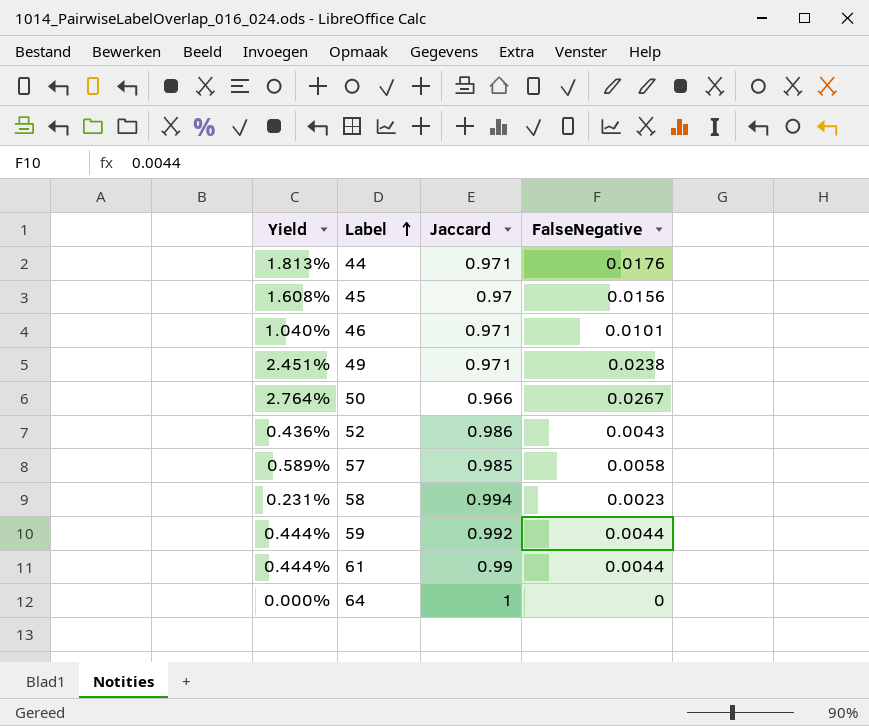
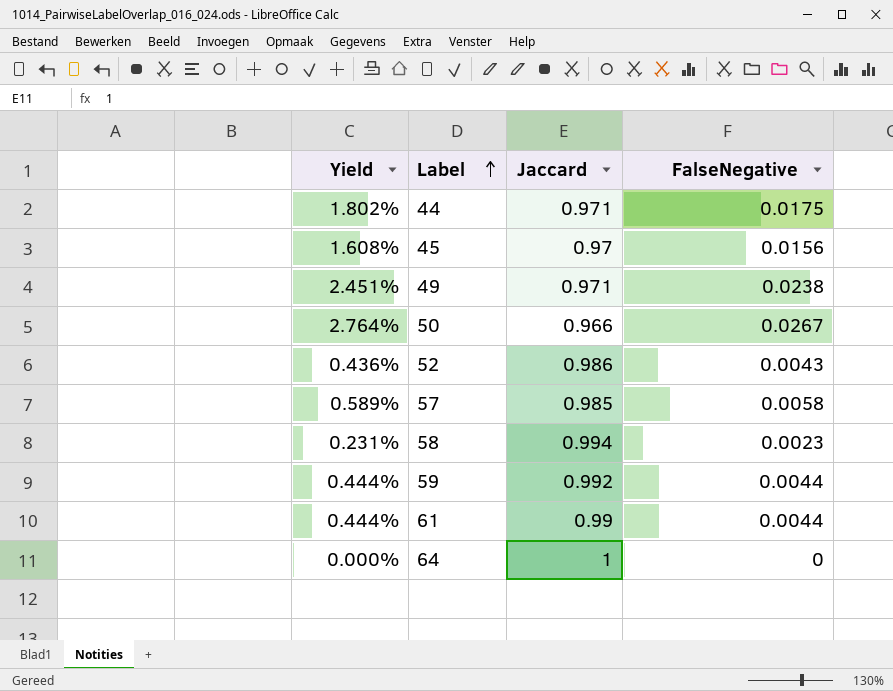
row 46: 1.040% | 0.971 | 0.0101 -> none
44 | Yield: 1.813% -> 1.802%
44 | FalseNegative: 0.0176 -> 0.0175

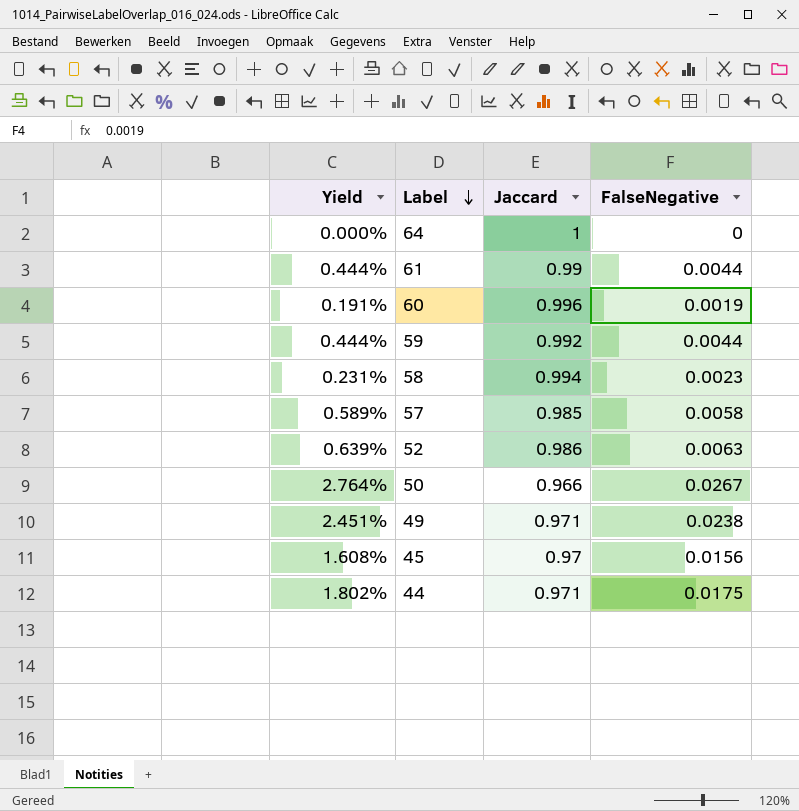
row order: Label ascending -> Label descending
row 60: none -> 0.191% | 0.996 | 0.0019
52 | Yield: 0.436% -> 0.639%
52 | FalseNegative: 0.0043 -> 0.0063

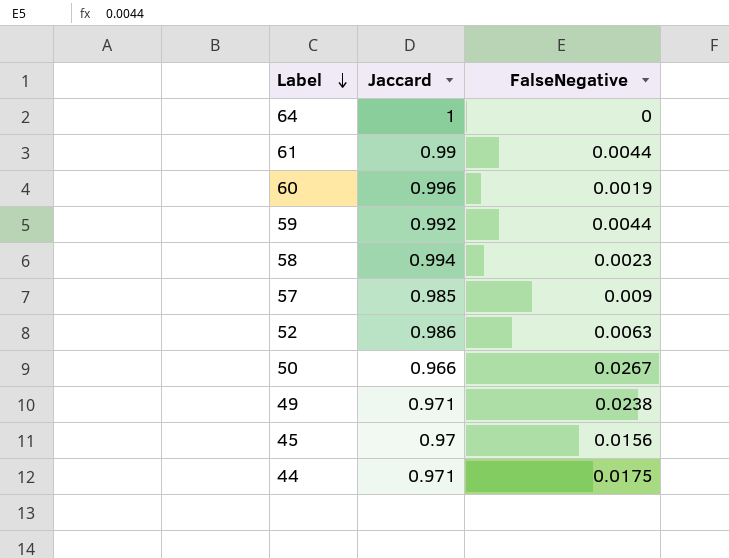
column Yield | formula: [FalseNegative] / [Jaccard] -> none
57 | FalseNegative: 0.0058 -> 0.009

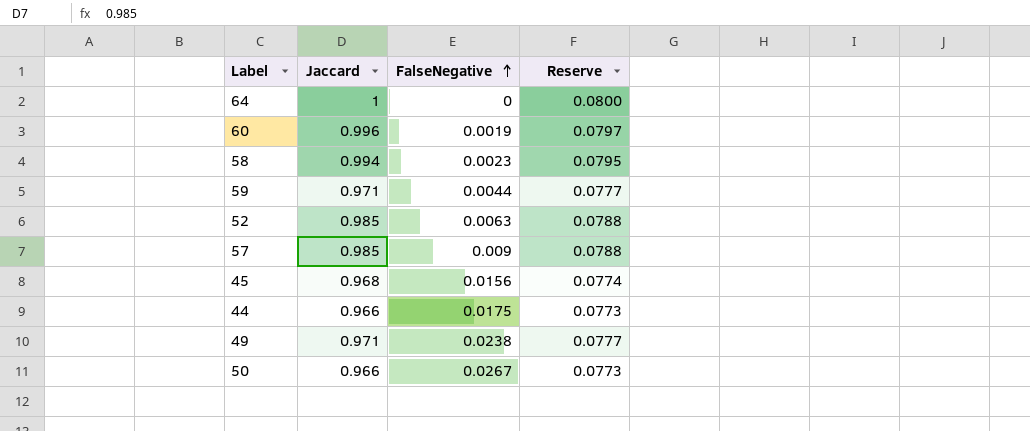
row order: Label descending -> FalseNegative ascending
column Reserve | formula: none -> [Jaccard] * 0.08
row 61: 0.99 | 0.0044 -> none
59 | Jaccard: 0.992 -> 0.971
52 | Jaccard: 0.986 -> 0.985
45 | Jaccard: 0.97 -> 0.968
44 | Jaccard: 0.971 -> 0.966

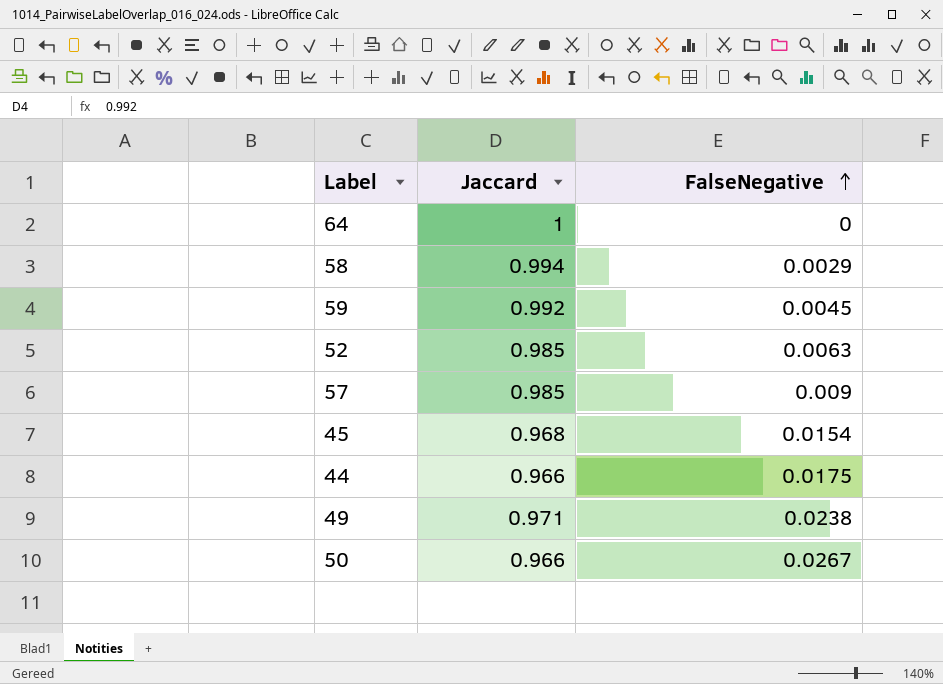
column Reserve | formula: [Jaccard] * 0.08 -> none
row 60: 0.996 | 0.0019 | 0.0797 -> none
58 | FalseNegative: 0.0023 -> 0.0029
59 | Jaccard: 0.971 -> 0.992
59 | FalseNegative: 0.0044 -> 0.0045
45 | FalseNegative: 0.0156 -> 0.0154

